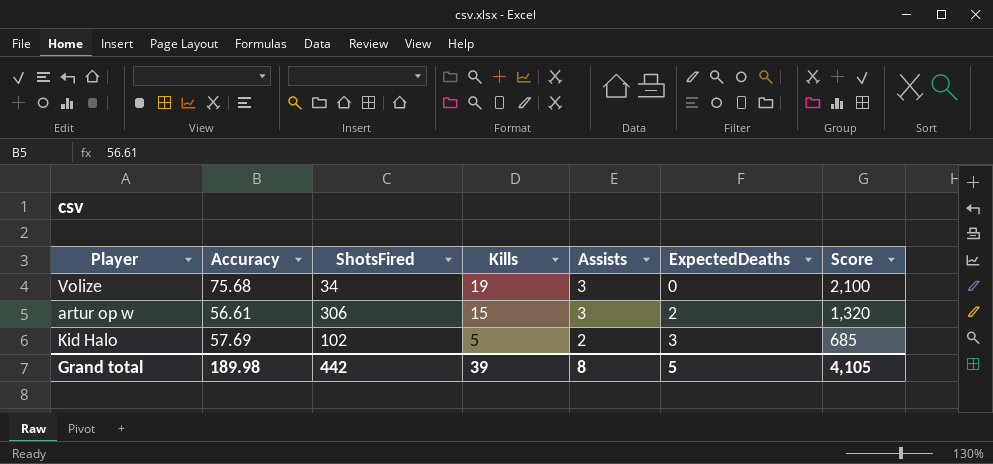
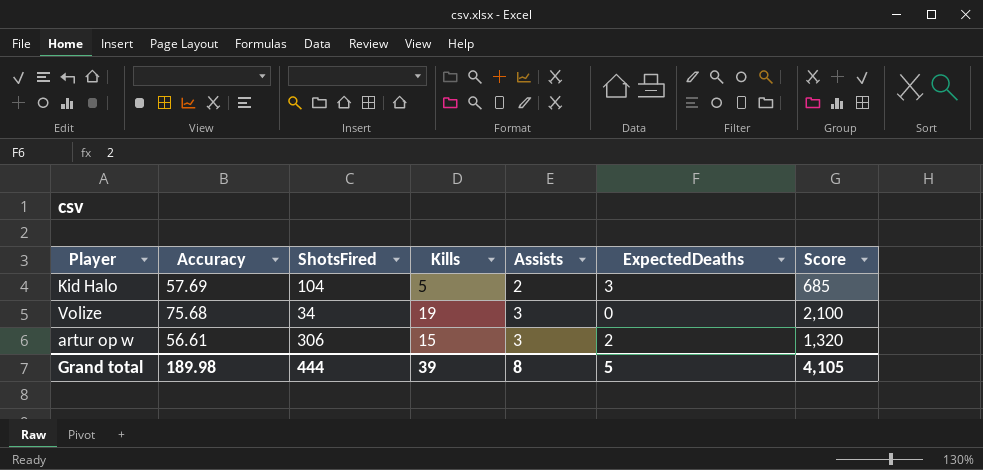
row order: Kills descending -> Assists ascending
Kid Halo | ShotsFired: 102 -> 104
Grand total | ShotsFired: 442 -> 444

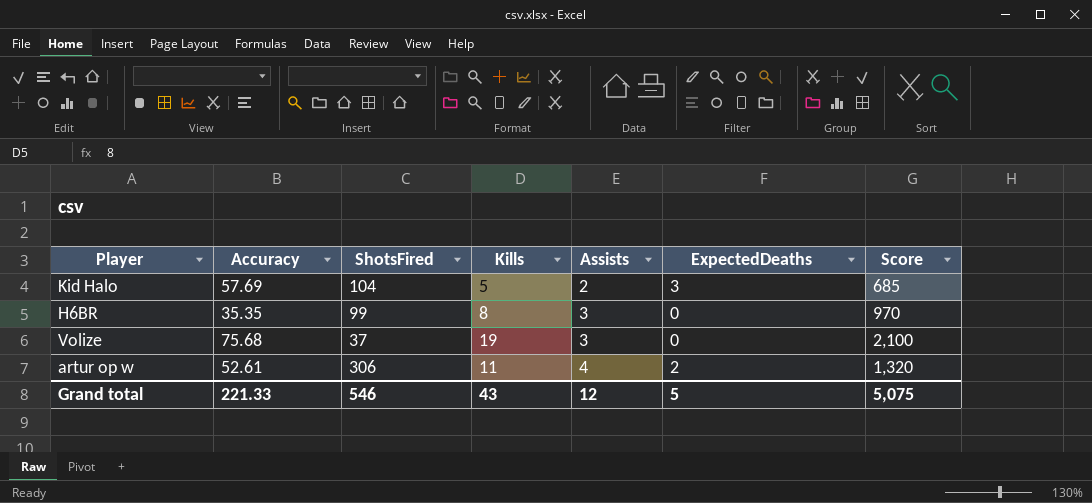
row H6BR: none -> 35.35 | 99 | 8 | 3 | 0 | 970
Volize | ShotsFired: 34 -> 37
artur op w | Accuracy: 56.61 -> 52.61
artur op w | Kills: 15 -> 11
artur op w | Assists: 3 -> 4
Grand total | Accuracy: 189.98 -> 221.33
Grand total | ShotsFired: 444 -> 546
Grand total | Kills: 39 -> 43
Grand total | Assists: 8 -> 12
Grand total | Score: 4,105 -> 5,075

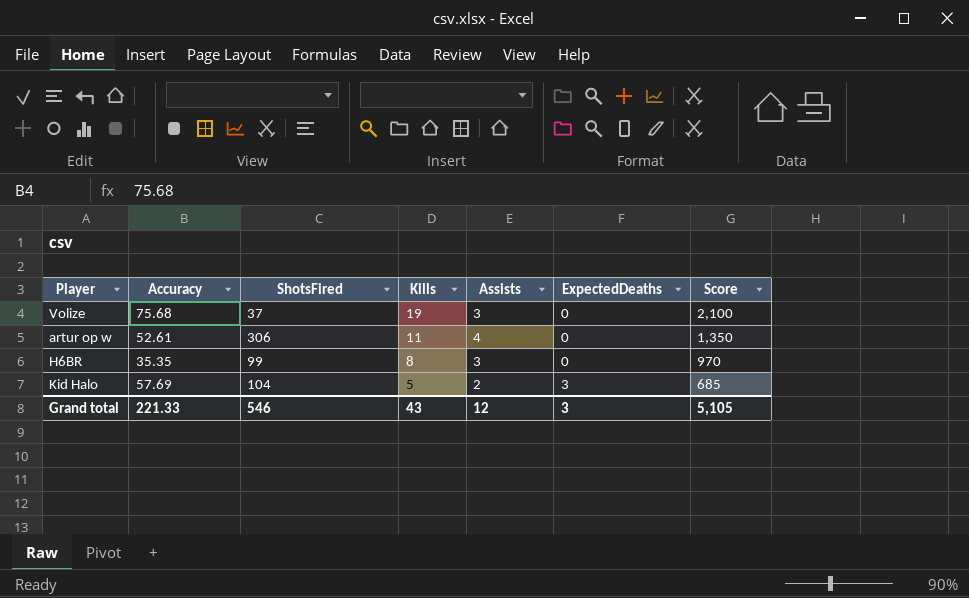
row order: Assists ascending -> Kills descending
artur op w | ExpectedDeaths: 2 -> 0
artur op w | Score: 1,320 -> 1,350
Grand total | ExpectedDeaths: 5 -> 3
Grand total | Score: 5,075 -> 5,105

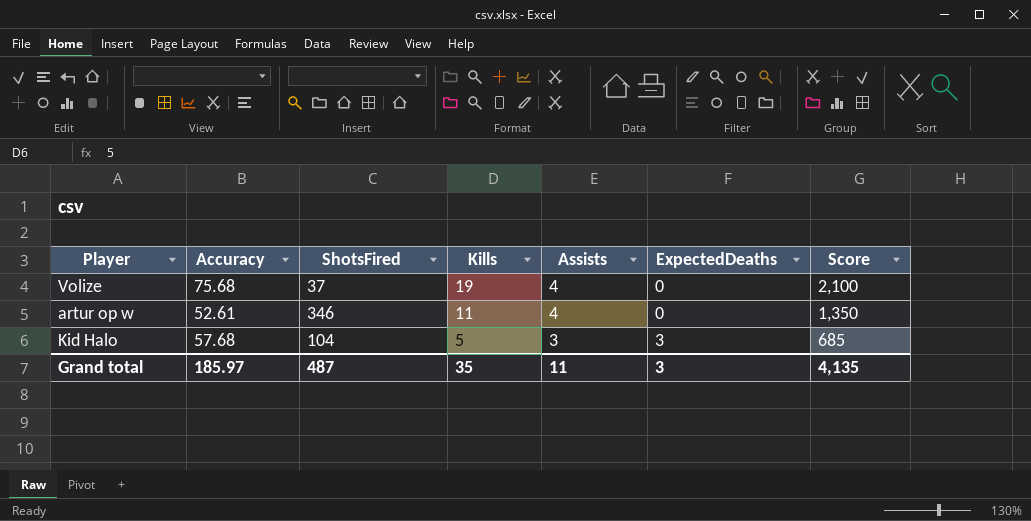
row H6BR: 35.35 | 99 | 8 | 3 | 0 | 970 -> none
Volize | Assists: 3 -> 4
artur op w | ShotsFired: 306 -> 346
Kid Halo | Accuracy: 57.69 -> 57.68
Kid Halo | Assists: 2 -> 3
Grand total | Accuracy: 221.33 -> 185.97
Grand total | ShotsFired: 546 -> 487
Grand total | Kills: 43 -> 35
Grand total | Assists: 12 -> 11
Grand total | Score: 5,105 -> 4,135

